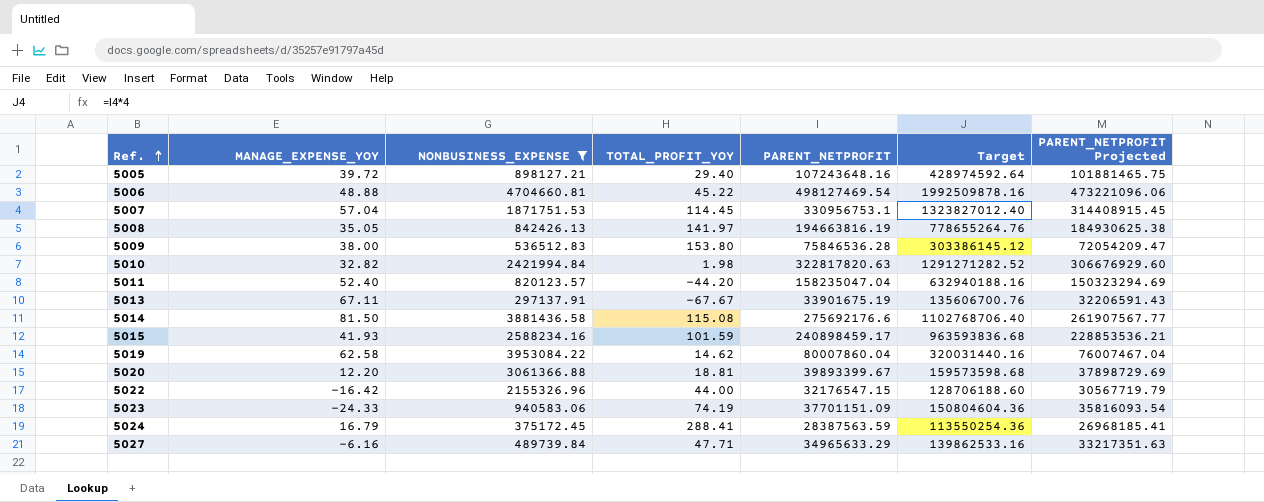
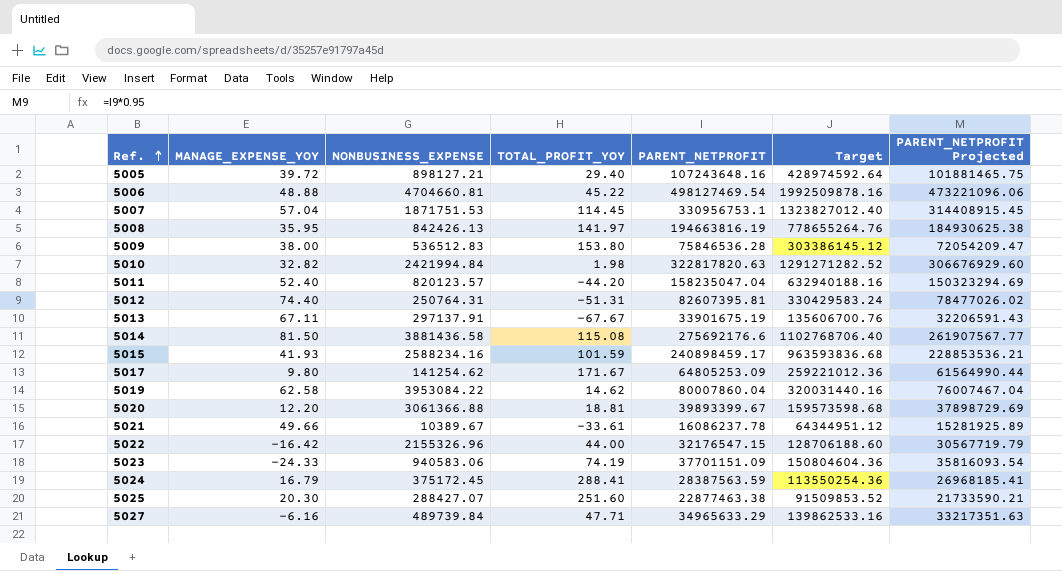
filter: NONBUSINESS_EXPENSE >= 297137.91 -> none
5008 | MANAGE_EXPENSE_YOY: 35.05 -> 35.95

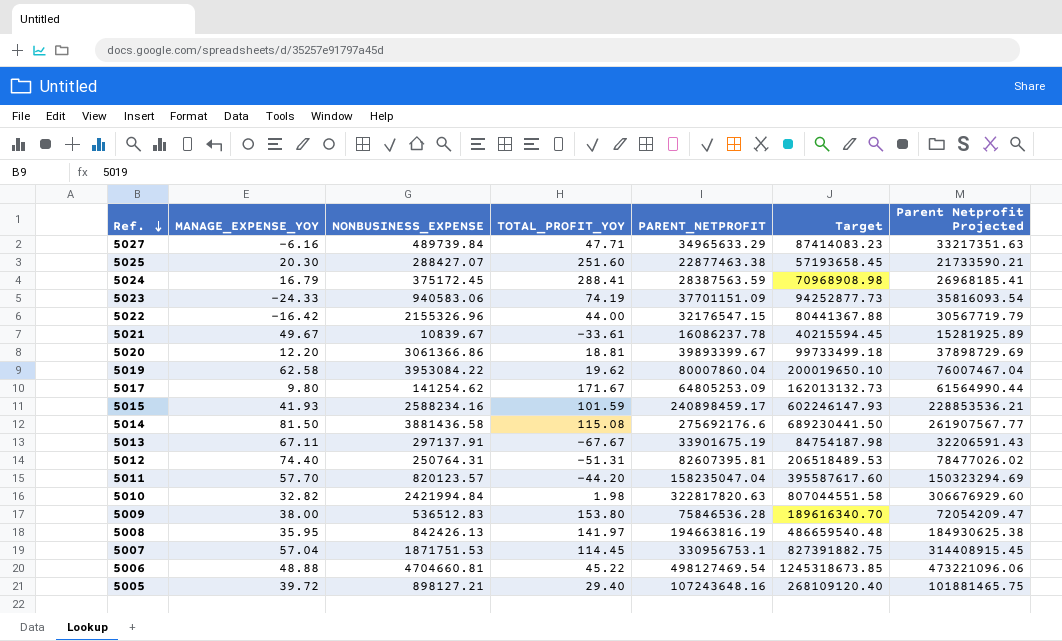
row order: Ref. ascending -> Ref. descending
column Target | formula: [PARENT_NETPROFIT] * 4 -> [PARENT_NETPROFIT] * 2.5
column name: PARENT_NETPROFIT Projected -> Parent Netprofit Projected
5021 | MANAGE_EXPENSE_YOY: 49.66 -> 49.67
5021 | NONBUSINESS_EXPENSE: 10389.67 -> 10839.67
5020 | NONBUSINESS_EXPENSE: 3061366.88 -> 3061366.86
5019 | TOTAL_PROFIT_YOY: 14.62 -> 19.62
5011 | MANAGE_EXPENSE_YOY: 52.40 -> 57.70

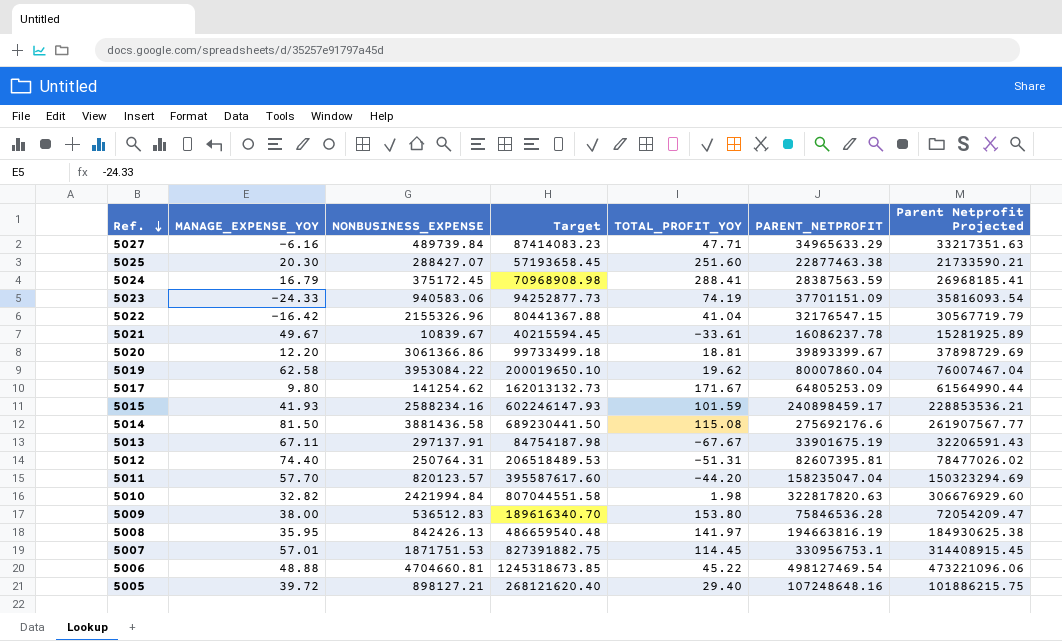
column Target | position: 6 -> 4
5022 | TOTAL_PROFIT_YOY: 44.00 -> 41.04
5007 | MANAGE_EXPENSE_YOY: 57.04 -> 57.01
5005 | Target: 268109120.40 -> 268121620.40
5005 | PARENT_NETPROFIT: 107243648.16 -> 107248648.16
5005 | Parent Netprofit Projected: 101881465.75 -> 101886215.75

